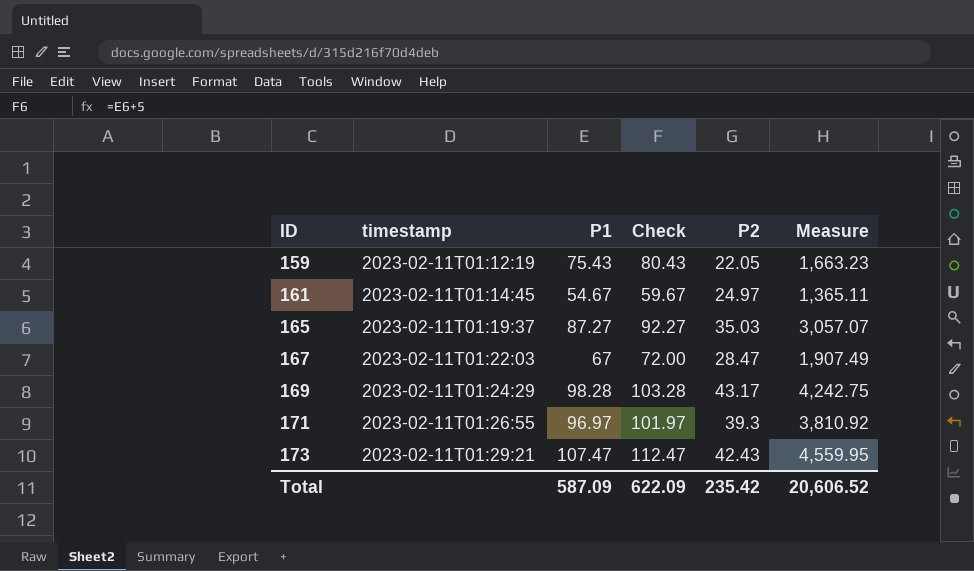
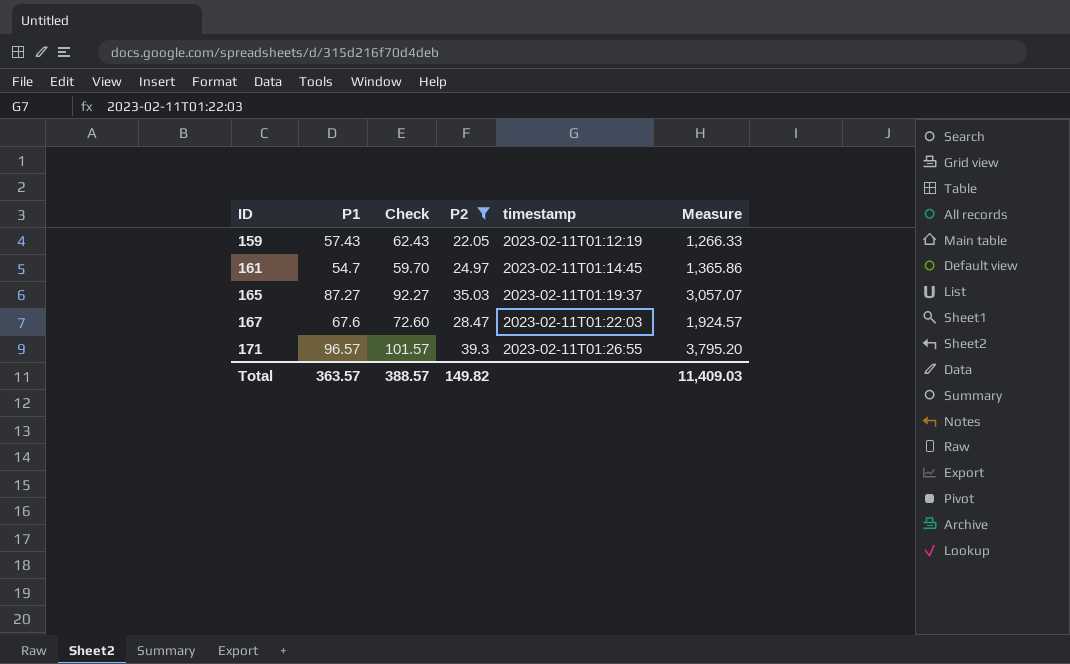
filter: none -> P2 <= 39.3
column timestamp | position: 2 -> 5
159 | P1: 75.43 -> 57.43
159 | Check: 80.43 -> 62.43
159 | Measure: 1,663.23 -> 1,266.33
161 | P1: 54.67 -> 54.7
161 | Check: 59.67 -> 59.70
161 | Measure: 1,365.11 -> 1,365.86
167 | P1: 67 -> 67.6
167 | Check: 72.00 -> 72.60
167 | Measure: 1,907.49 -> 1,924.57
171 | P1: 96.97 -> 96.57
171 | Check: 101.97 -> 101.57
171 | Measure: 3,810.92 -> 3,795.20
Total | P1: 587.09 -> 363.57
Total | Check: 622.09 -> 388.57
Total | P2: 235.42 -> 149.82
Total | Measure: 20,606.52 -> 11,409.03

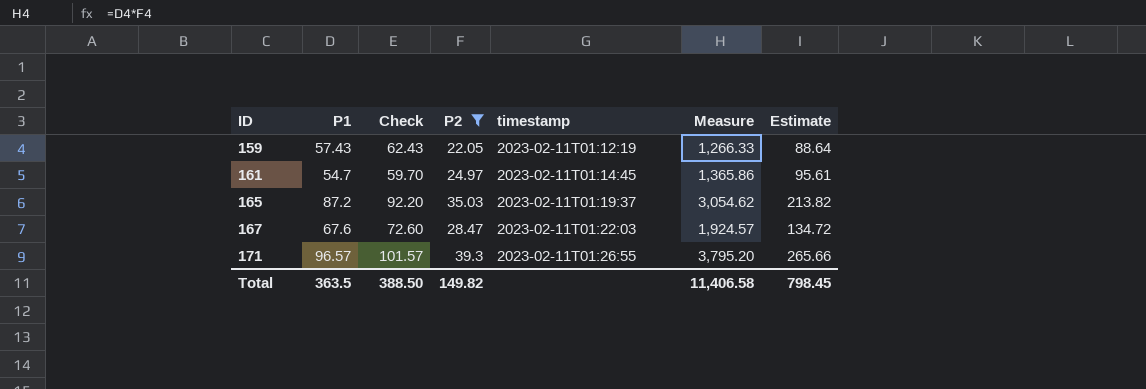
column Estimate | formula: none -> [Measure] * 0.07
165 | P1: 87.27 -> 87.2
165 | Check: 92.27 -> 92.20
165 | Measure: 3,057.07 -> 3,054.62
Total | P1: 363.57 -> 363.5
Total | Check: 388.57 -> 388.50
Total | Measure: 11,409.03 -> 11,406.58

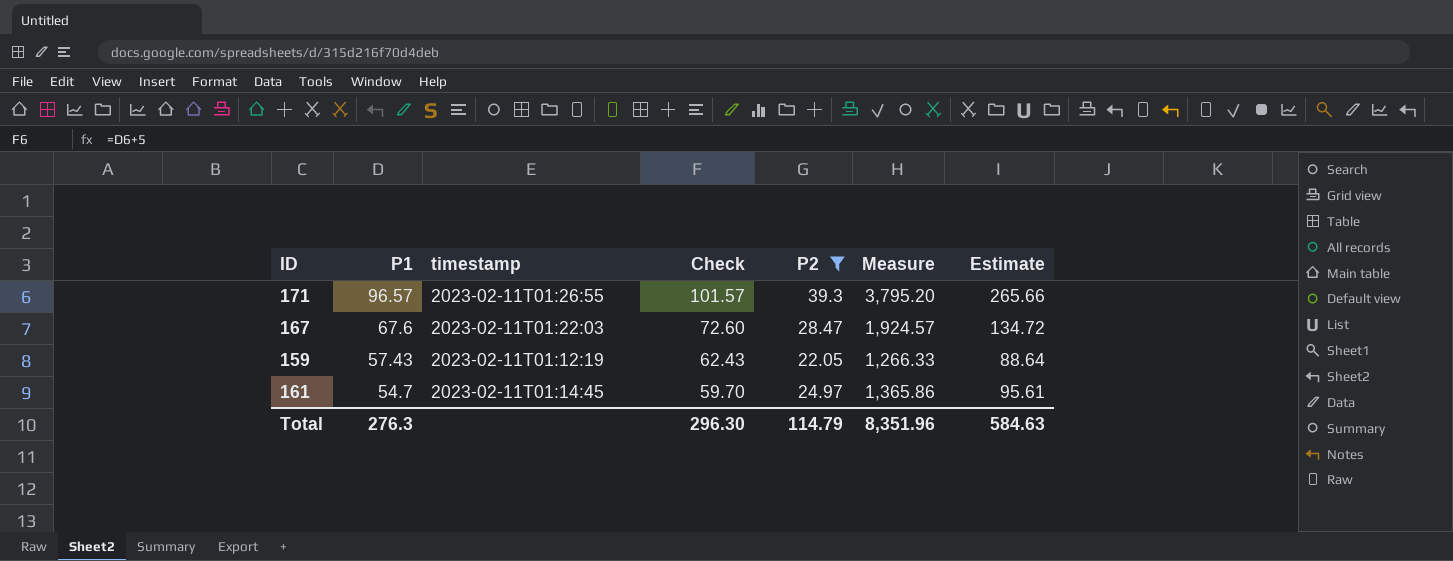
row order: ID ascending -> P1 descending
column timestamp | position: 5 -> 3
row 165: 87.2 | 92.20 | 35.03 | 2023-02-11T01:19:37 | 3,054.62 | 213.82 -> none
Total | P1: 363.5 -> 276.3
Total | Check: 388.50 -> 296.30
Total | P2: 149.82 -> 114.79
Total | Measure: 11,406.58 -> 8,351.96
Total | Estimate: 798.45 -> 584.63

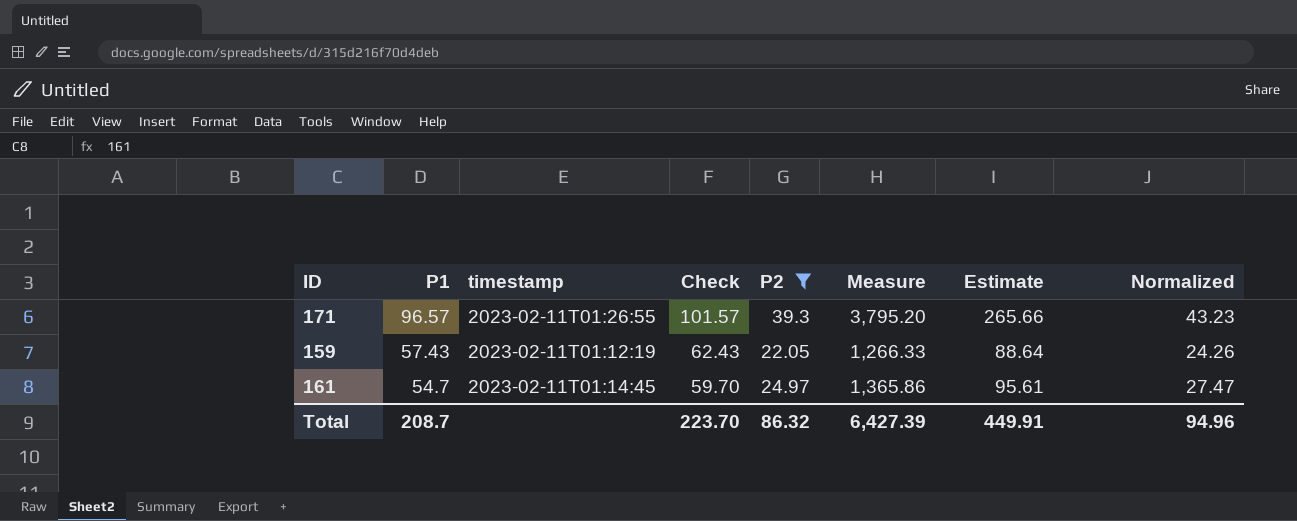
column Normalized | formula: none -> [P2] * 1.1
row 167: 67.6 | 2023-02-11T01:22:03 | 72.60 | 28.47 | 1,924.57 | 134.72 -> none
Total | P1: 276.3 -> 208.7
Total | Check: 296.30 -> 223.70
Total | P2: 114.79 -> 86.32
Total | Measure: 8,351.96 -> 6,427.39
Total | Estimate: 584.63 -> 449.91

